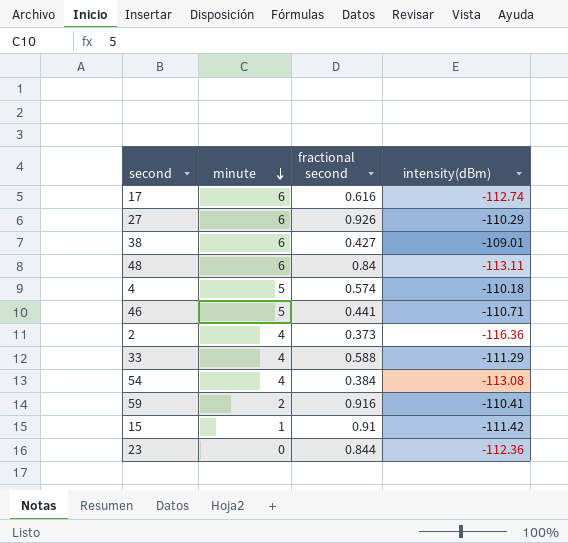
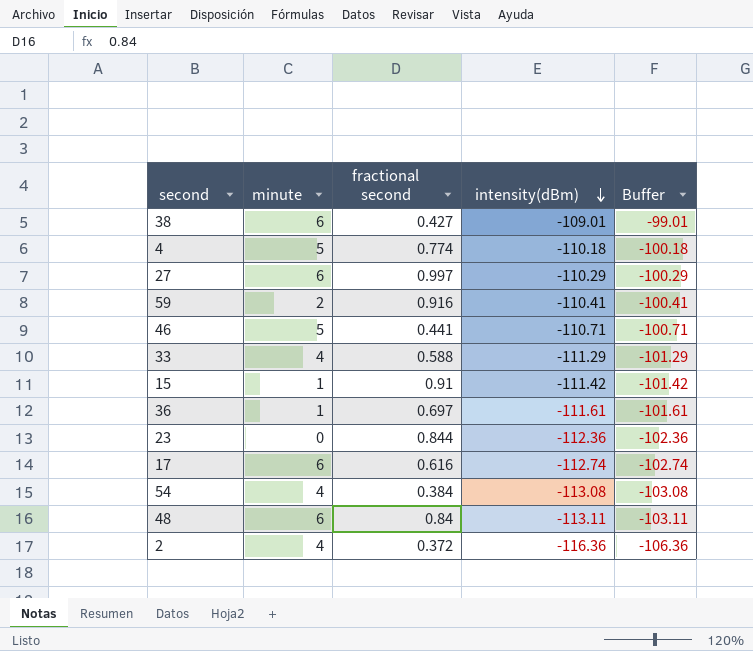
row order: minute descending -> intensity(dBm) descending
column Buffer | formula: none -> [intensity(dBm)] + 10
4 | fractional second: 0.574 -> 0.774
27 | fractional second: 0.926 -> 0.997
row 36: none -> 1 | 0.697 | -111.61 | -101.61
2 | fractional second: 0.373 -> 0.372

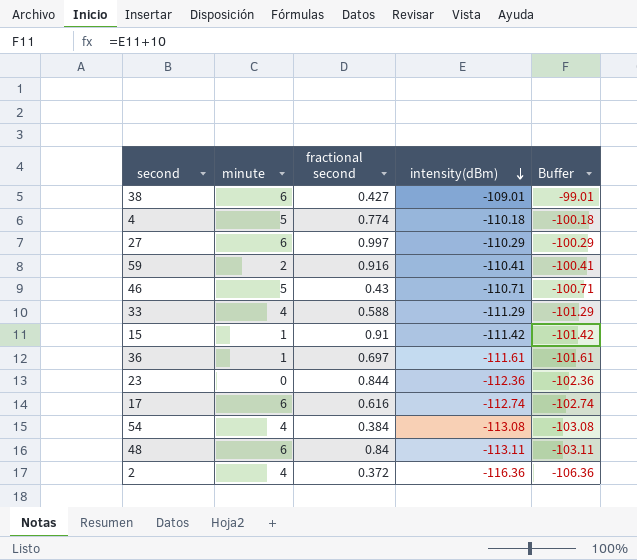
46 | fractional second: 0.441 -> 0.43

